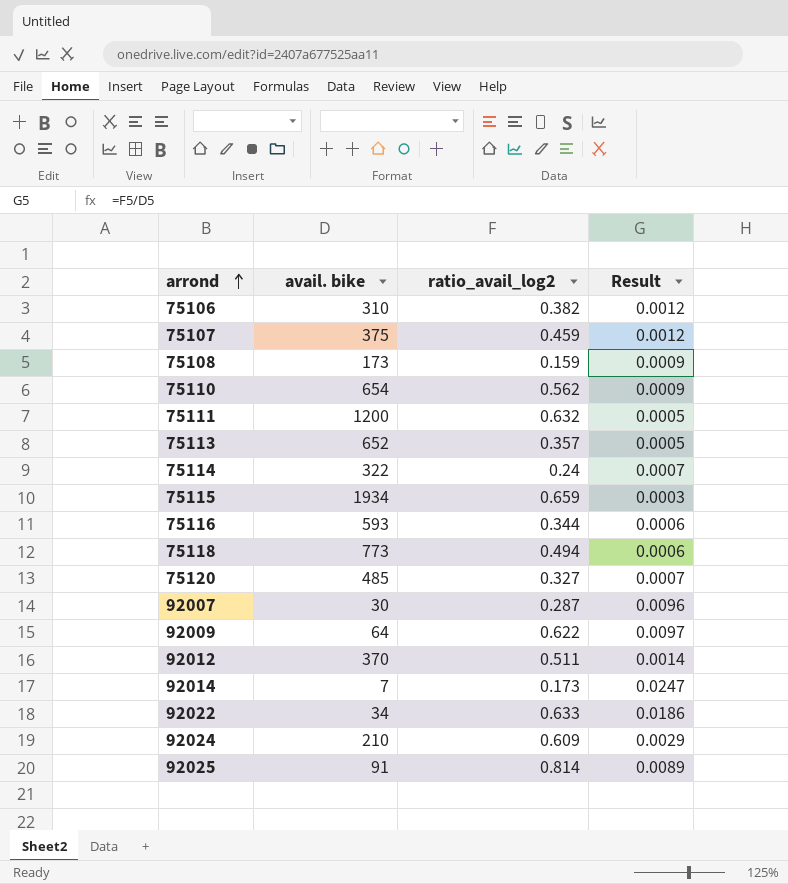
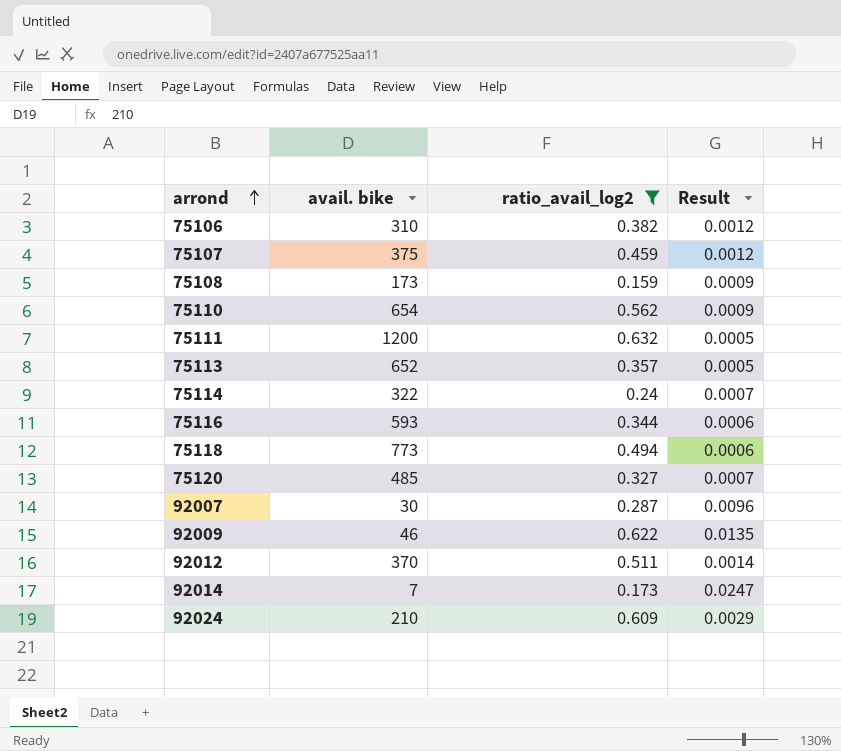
filter: none -> ratio_avail_log2 <= 0.632
92009 | avail. bike: 64 -> 46
92009 | Result: 0.0097 -> 0.0135

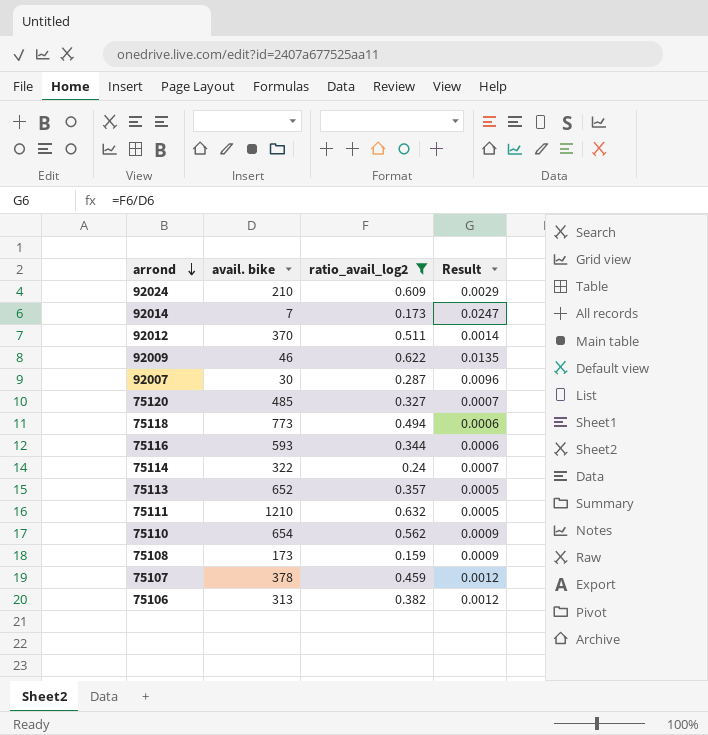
row order: arrond ascending -> arrond descending
75111 | avail. bike: 1200 -> 1210
75107 | avail. bike: 375 -> 378
75106 | avail. bike: 310 -> 313

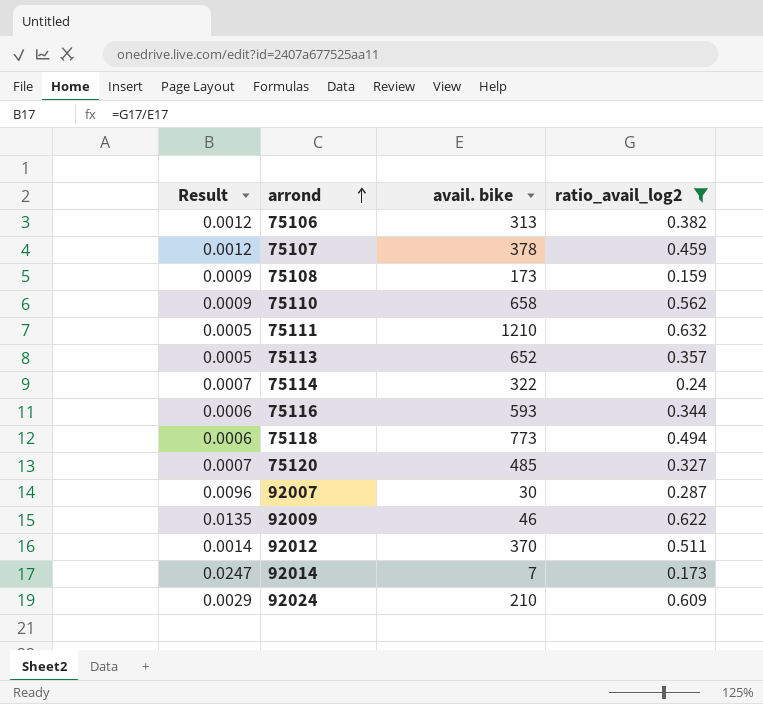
row order: arrond descending -> arrond ascending
column Result | position: 4 -> 1
75110 | avail. bike: 654 -> 658

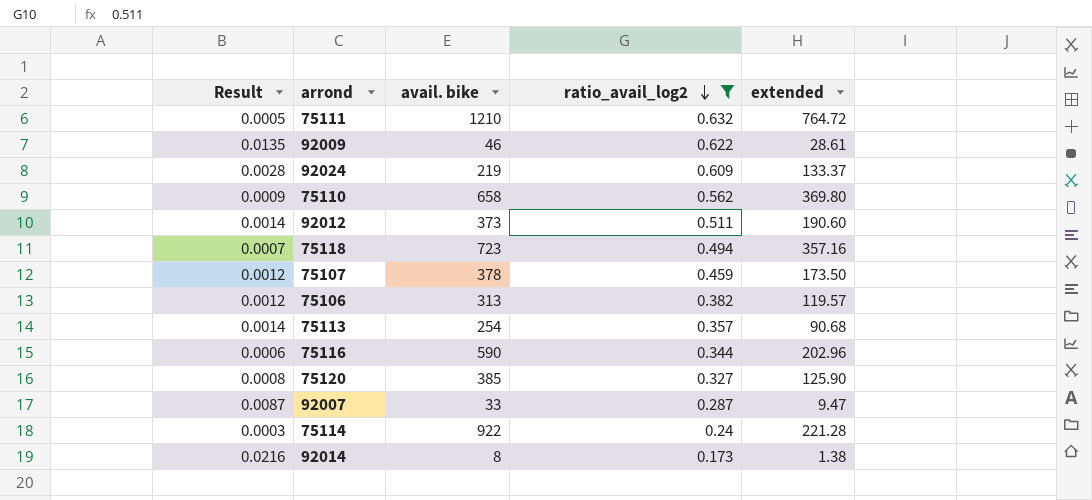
row order: arrond ascending -> ratio_avail_log2 descending
column extended | formula: none -> [avail. bike] * [ratio_avail_log2]
row 75108: 0.0009 | 173 | 0.159 -> none
92024 | Result: 0.0029 -> 0.0028
92024 | avail. bike: 210 -> 219
92012 | avail. bike: 370 -> 373
75118 | Result: 0.0006 -> 0.0007
75118 | avail. bike: 773 -> 723
75113 | Result: 0.0005 -> 0.0014
75113 | avail. bike: 652 -> 254
75116 | avail. bike: 593 -> 590
75120 | Result: 0.0007 -> 0.0008
75120 | avail. bike: 485 -> 385
92007 | Result: 0.0096 -> 0.0087
92007 | avail. bike: 30 -> 33
75114 | Result: 0.0007 -> 0.0003
75114 | avail. bike: 322 -> 922
92014 | Result: 0.0247 -> 0.0216
92014 | avail. bike: 7 -> 8

